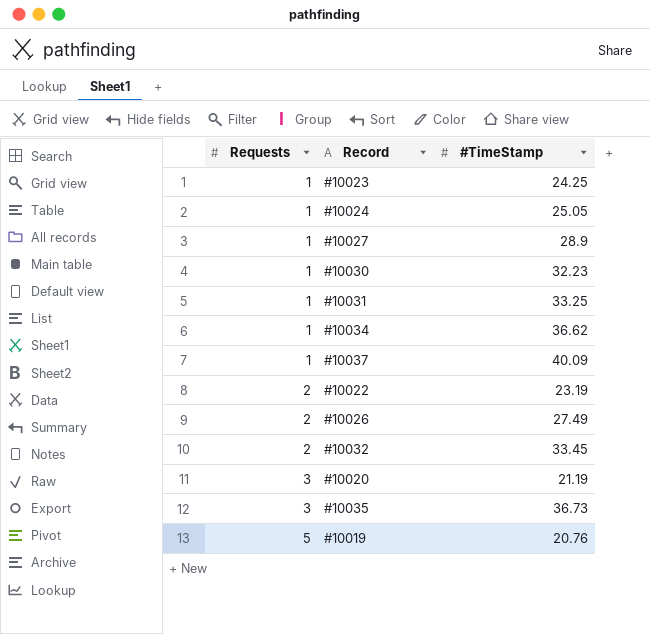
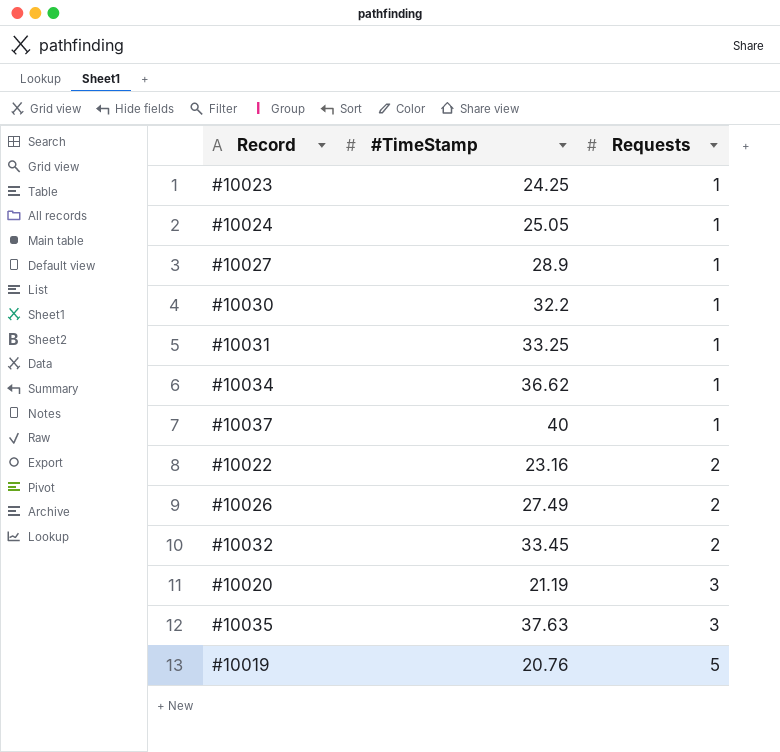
column Requests | position: 1 -> 3
#10030 | #TimeStamp: 32.23 -> 32.2
#10037 | #TimeStamp: 40.09 -> 40
#10022 | #TimeStamp: 23.19 -> 23.16
#10035 | #TimeStamp: 36.73 -> 37.63

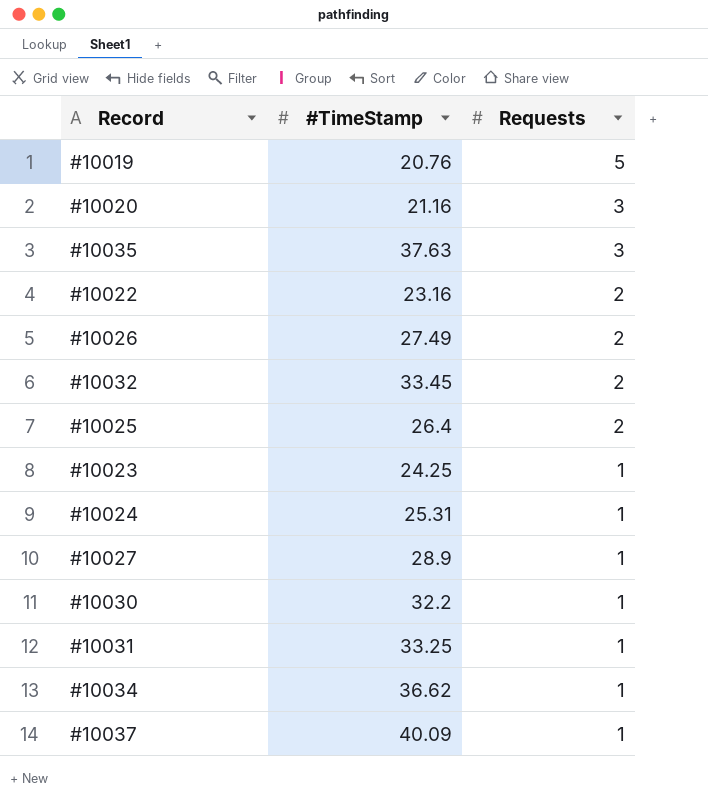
row order: Requests ascending -> Requests descending
#10020 | #TimeStamp: 21.19 -> 21.16
row #10025: none -> 26.4 | 2
#10024 | #TimeStamp: 25.05 -> 25.31
#10037 | #TimeStamp: 40 -> 40.09

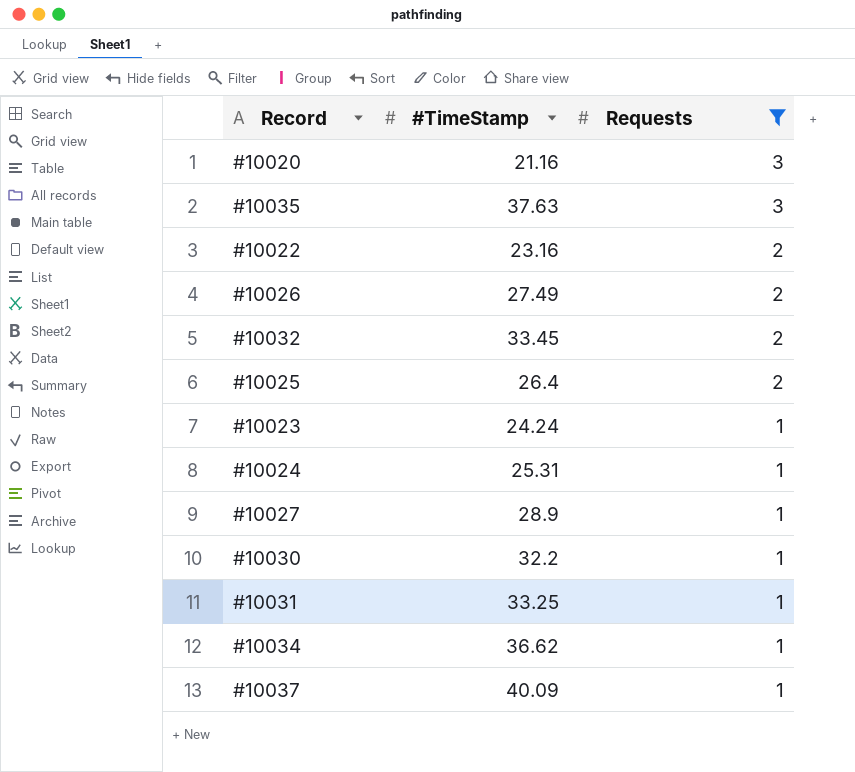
filter: none -> Requests != 5
#10023 | #TimeStamp: 24.25 -> 24.24

